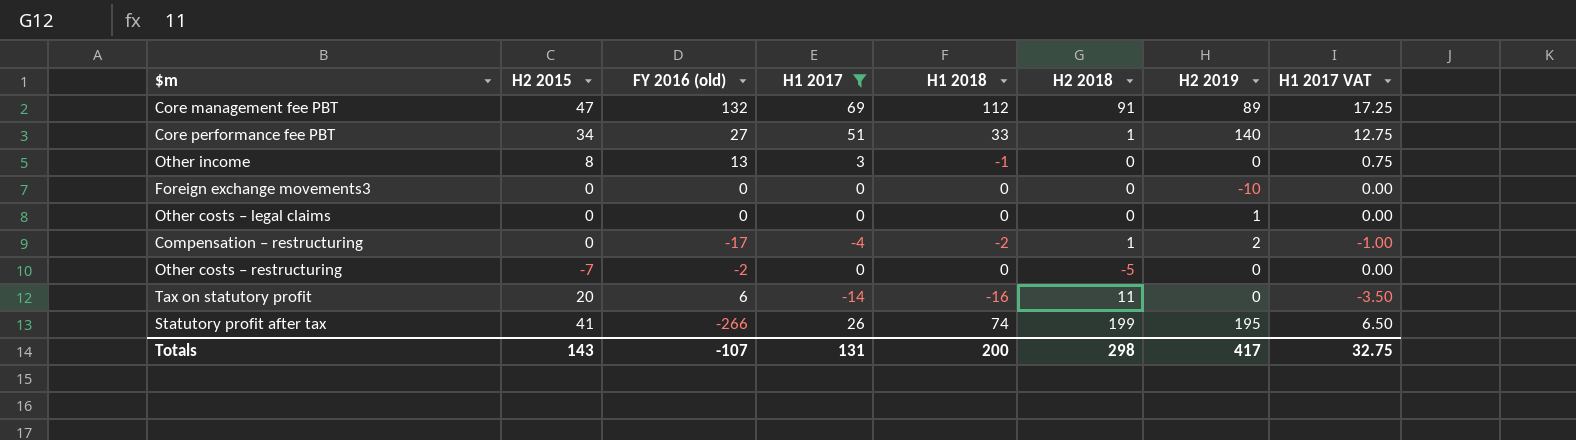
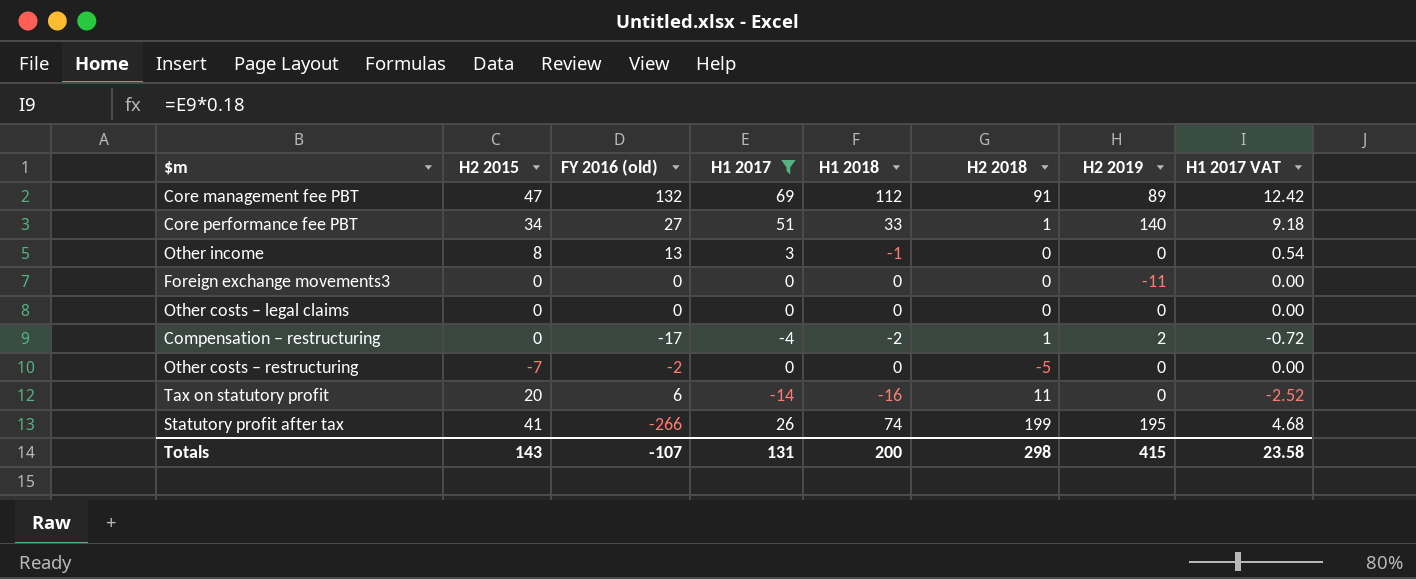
column H1 2017 VAT | formula: [H1 2017] * 0.25 -> [H1 2017] * 0.18
Foreign exchange movements3 | H2 2019: -10 -> -11
Other costs – legal claims | H2 2019: 1 -> 0
Totals | H2 2019: 417 -> 415
Totals | H1 2017 VAT: 32.75 -> 23.58

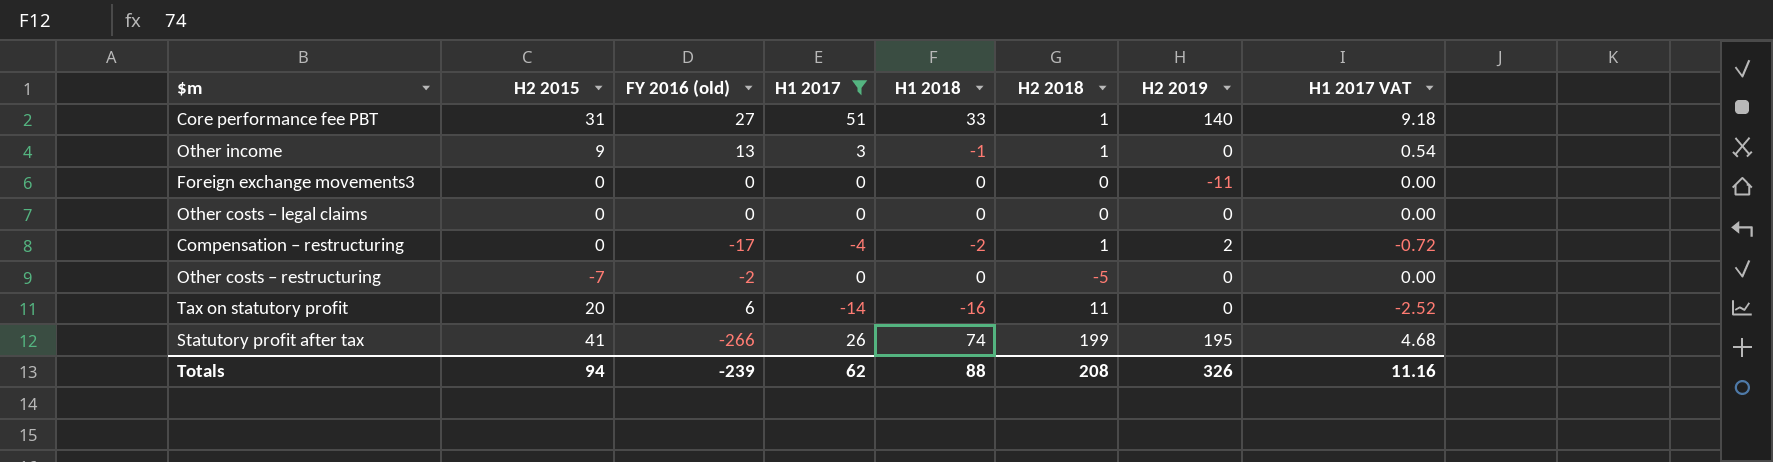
row Core management fee PBT: 47 | 132 | 69 | 112 | 91 | 89 | 12.42 -> none
Core performance fee PBT | H2 2015: 34 -> 31
Other income | H2 2015: 8 -> 9
Other income | H2 2018: 0 -> 1
Totals | H2 2015: 143 -> 94
Totals | FY 2016 (old): -107 -> -239
Totals | H1 2017: 131 -> 62
Totals | H1 2018: 200 -> 88
Totals | H2 2018: 298 -> 208
Totals | H2 2019: 415 -> 326
Totals | H1 2017 VAT: 23.58 -> 11.16

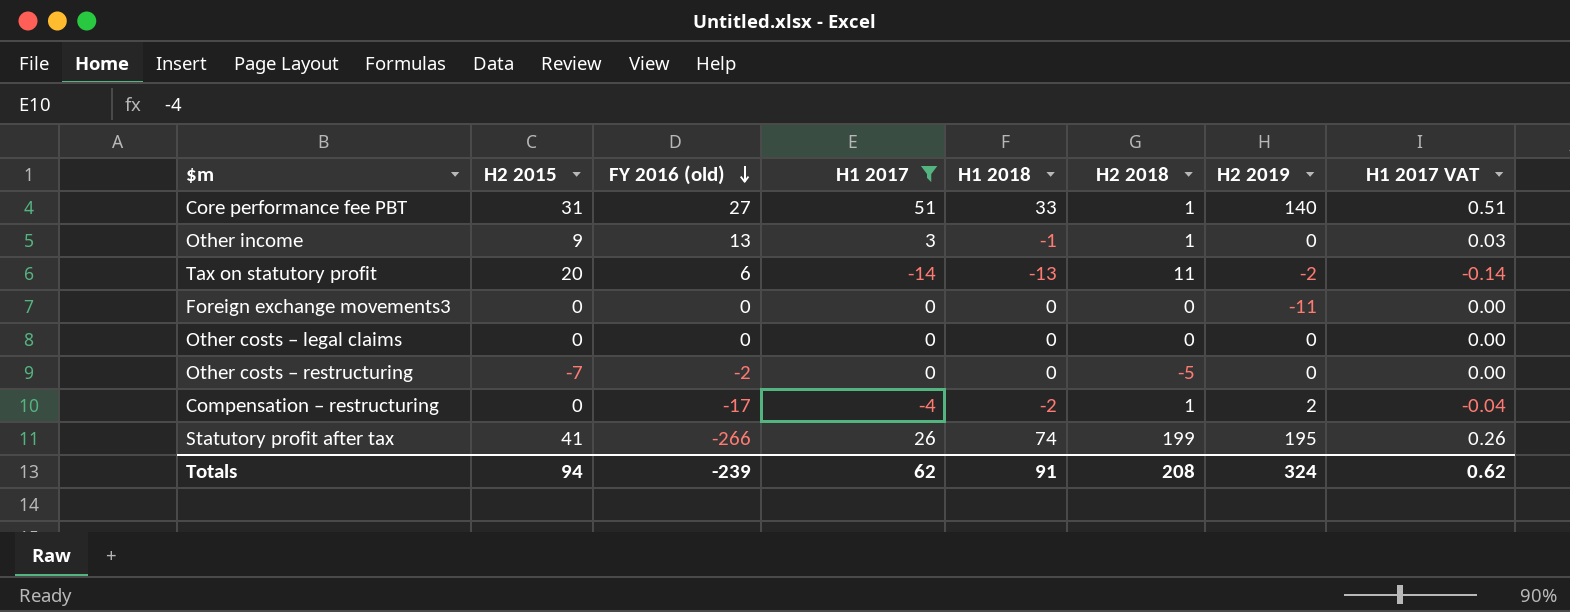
row order: none -> FY 2016 (old) descending
column H1 2017 VAT | formula: [H1 2017] * 0.18 -> [H1 2017] * 0.01
Tax on statutory profit | H1 2018: -16 -> -13
Tax on statutory profit | H2 2019: 0 -> -2
Totals | H1 2018: 88 -> 91
Totals | H2 2019: 326 -> 324
Totals | H1 2017 VAT: 11.16 -> 0.62

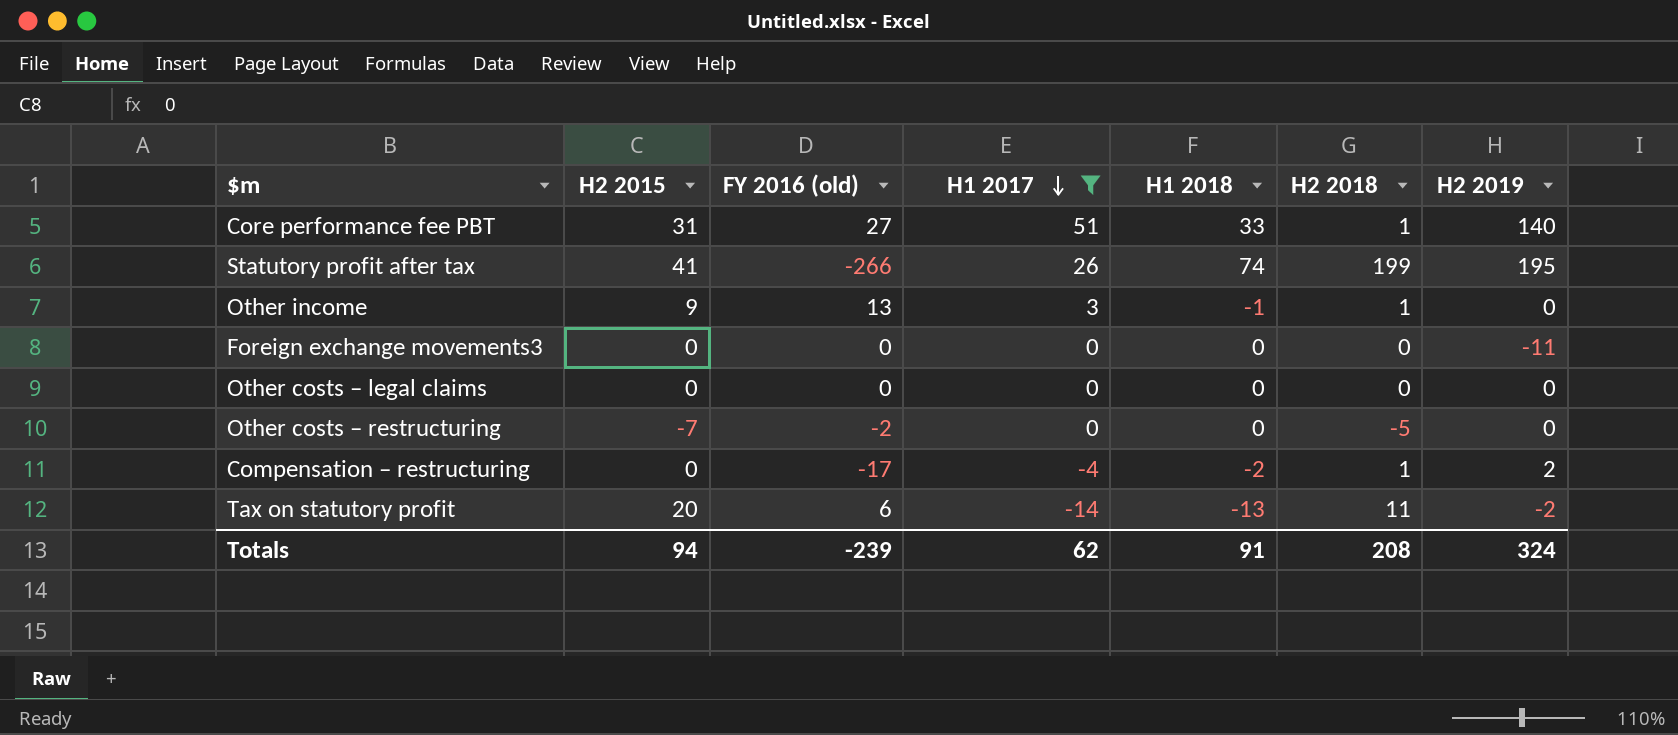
row order: FY 2016 (old) descending -> H1 2017 descending
column H1 2017 VAT | formula: [H1 2017] * 0.01 -> none

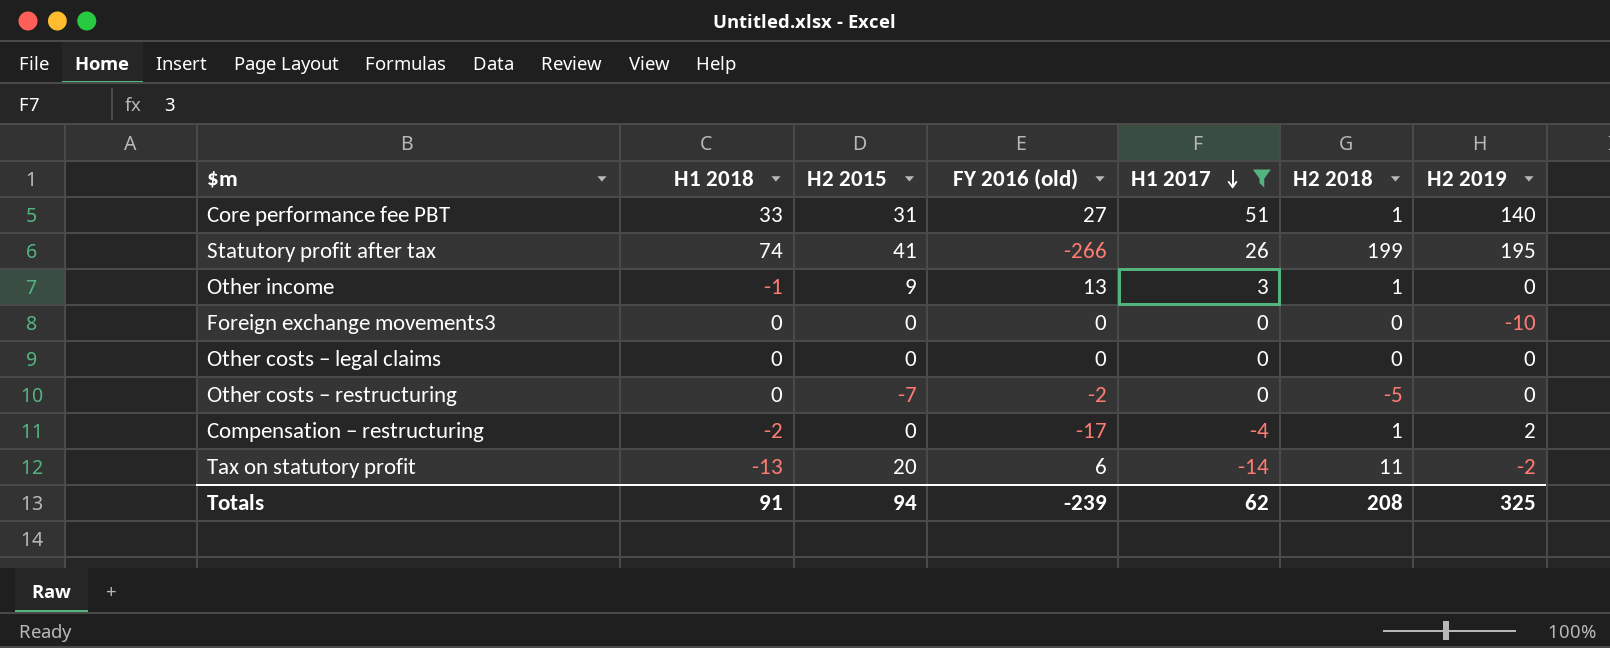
column H1 2018 | position: 5 -> 2
Foreign exchange movements3 | H2 2019: -11 -> -10
Totals | H2 2019: 324 -> 325

